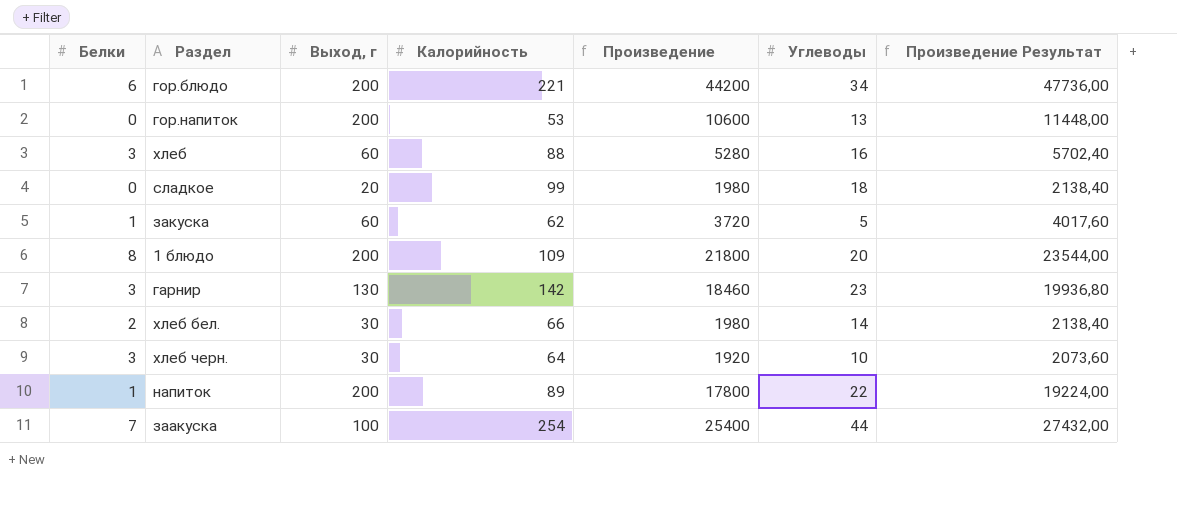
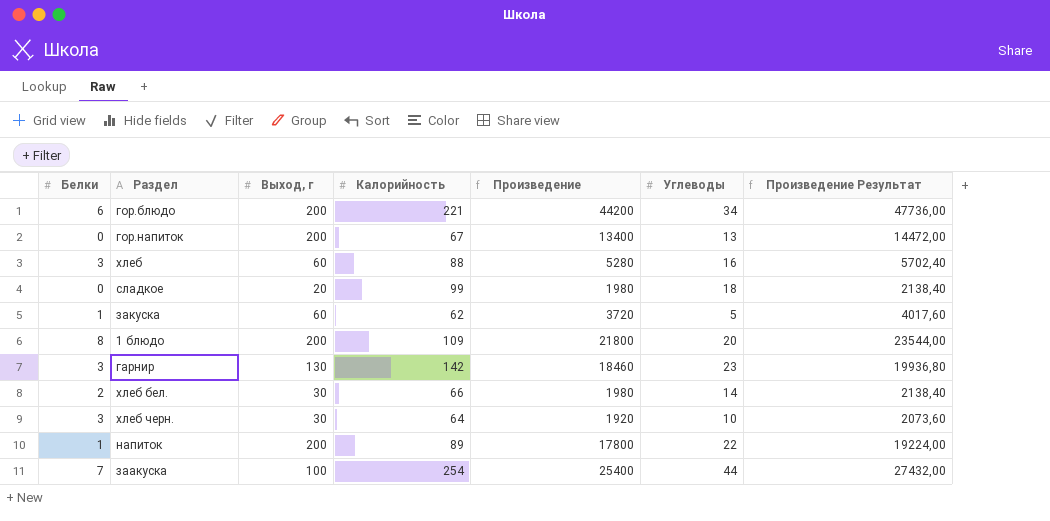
гор.напиток | Калорийность: 53 -> 67
гор.напиток | Произведение: 10600 -> 13400
гор.напиток | Произведение Результат: 11448,00 -> 14472,00

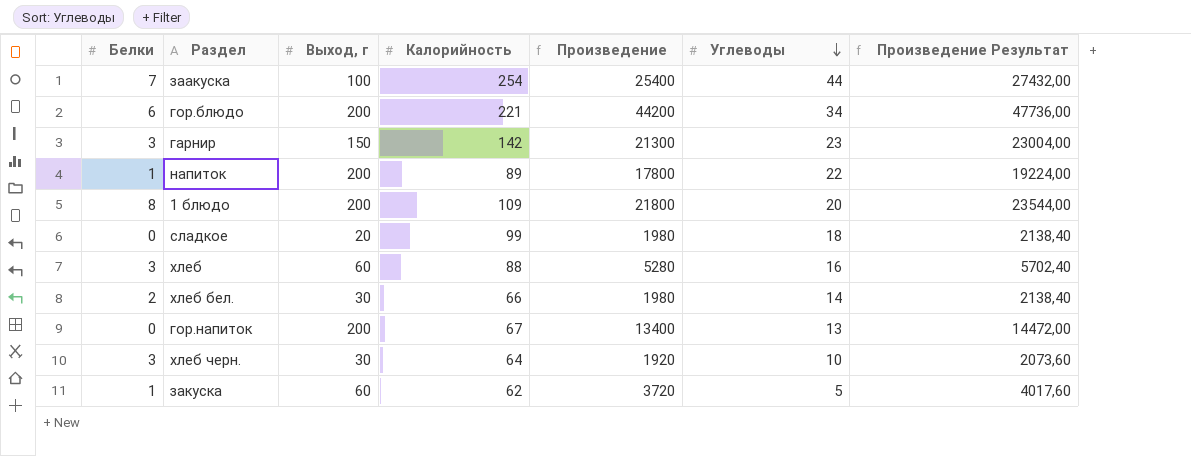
row order: none -> Углеводы descending
гарнир | Выход, г: 130 -> 150
гарнир | Произведение: 18460 -> 21300
гарнир | Произведение Результат: 19936,80 -> 23004,00

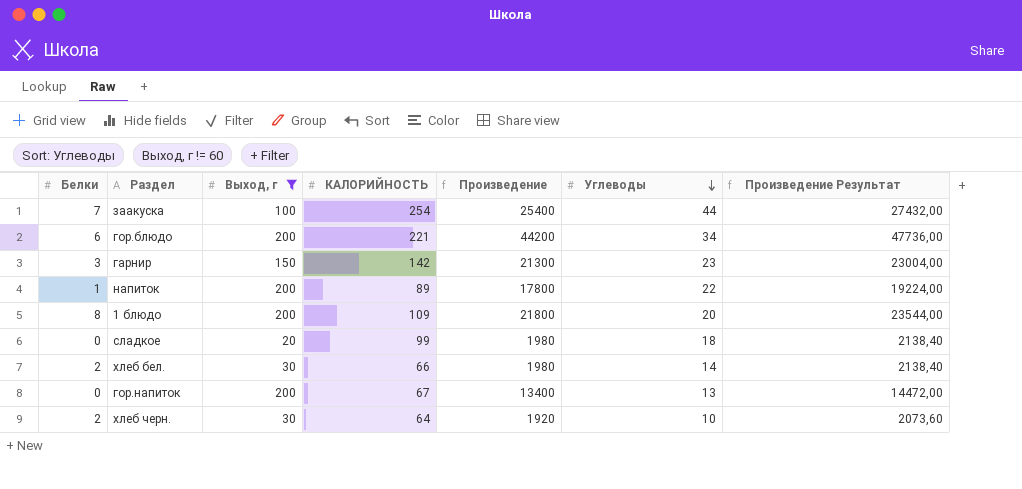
filter: none -> Выход, г != 60
column name: Калорийность -> КАЛОРИЙНОСТЬ
хлеб черн. | Белки: 3 -> 2

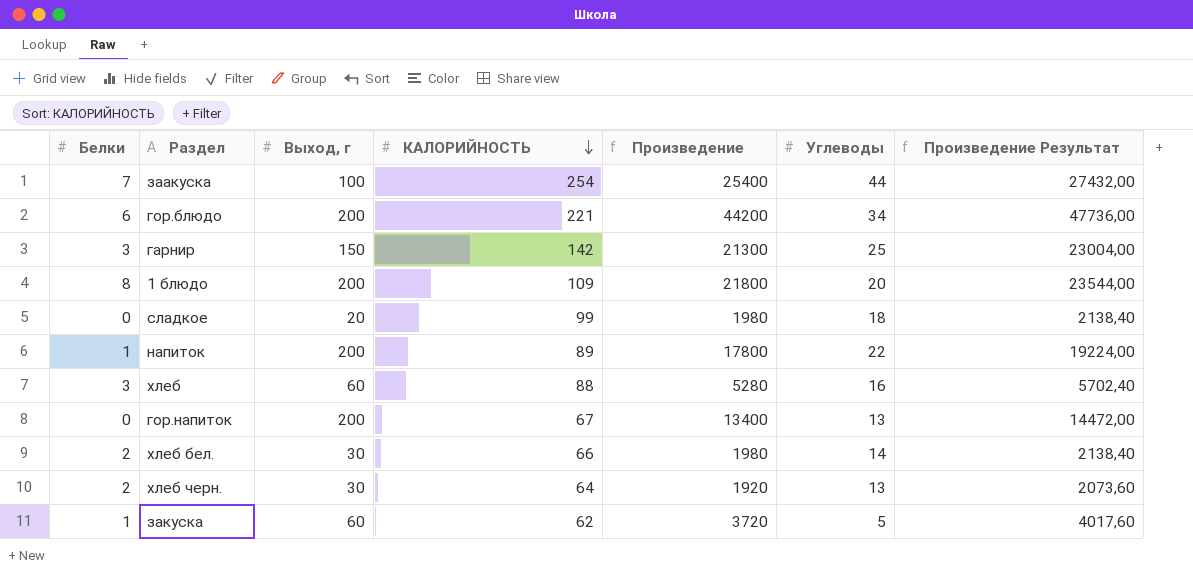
filter: Выход, г != 60 -> none
row order: Углеводы descending -> КАЛОРИЙНОСТЬ descending
гарнир | Углеводы: 23 -> 25
хлеб черн. | Углеводы: 10 -> 13

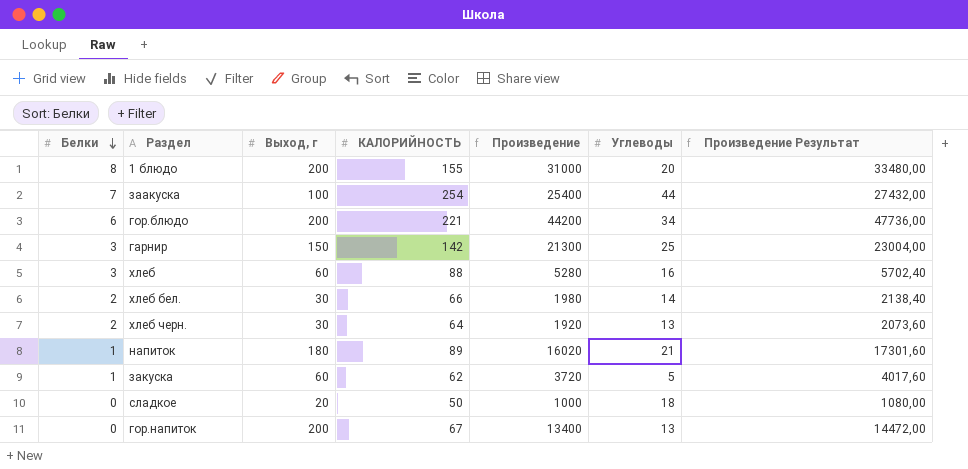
row order: КАЛОРИЙНОСТЬ descending -> Белки descending
1 блюдо | КАЛОРИЙНОСТЬ: 109 -> 155
1 блюдо | Произведение: 21800 -> 31000
1 блюдо | Произведение Результат: 23544,00 -> 33480,00
напиток | Выход, г: 200 -> 180
напиток | Произведение: 17800 -> 16020
напиток | Углеводы: 22 -> 21
напиток | Произведение Результат: 19224,00 -> 17301,60
сладкое | КАЛОРИЙНОСТЬ: 99 -> 50
сладкое | Произведение: 1980 -> 1000
сладкое | Произведение Результат: 2138,40 -> 1080,00

